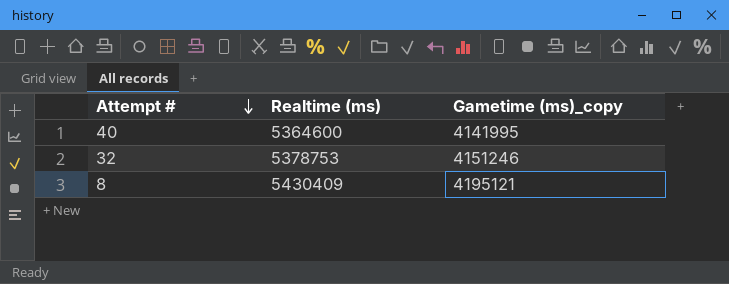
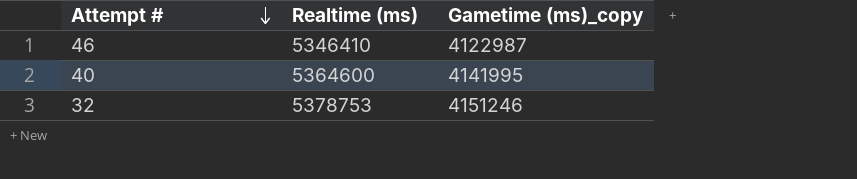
row 8: 5430409 | 4195121 -> none
row 46: none -> 5346410 | 4122987

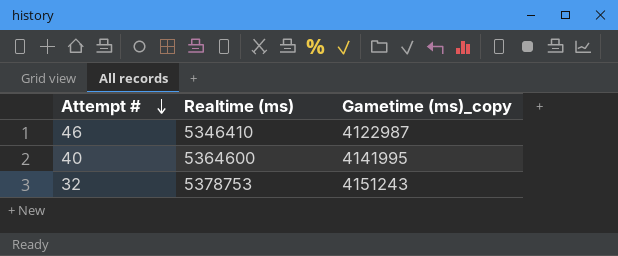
32 | Gametime (ms)_copy: 4151246 -> 4151243

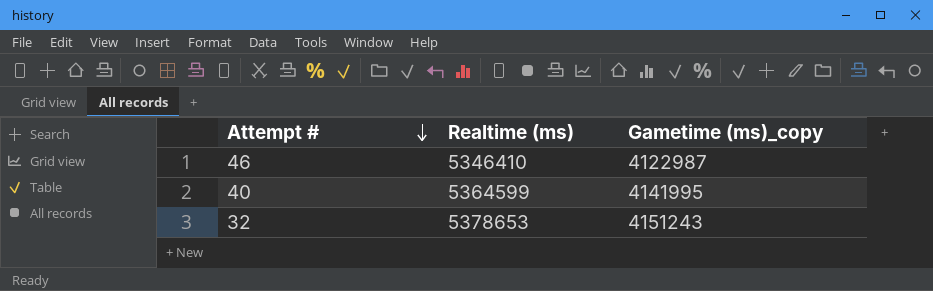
40 | Realtime (ms): 5364600 -> 5364599
32 | Realtime (ms): 5378753 -> 5378653

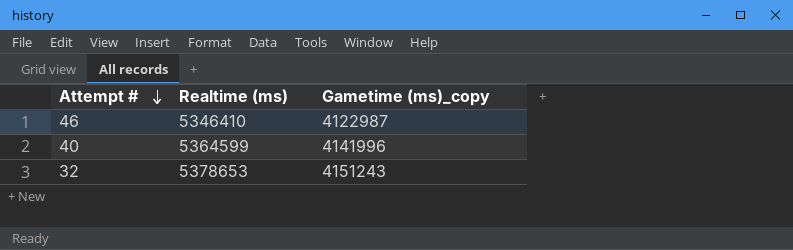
40 | Gametime (ms)_copy: 4141995 -> 4141996

